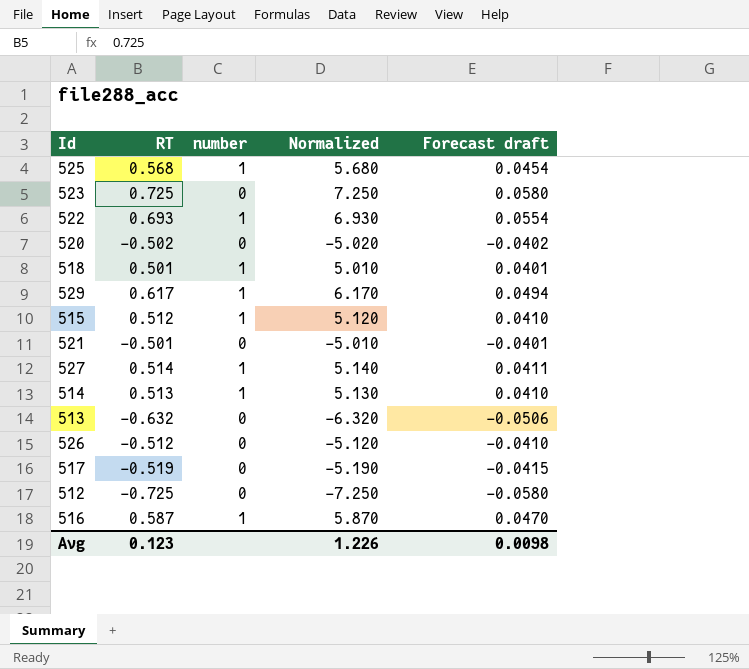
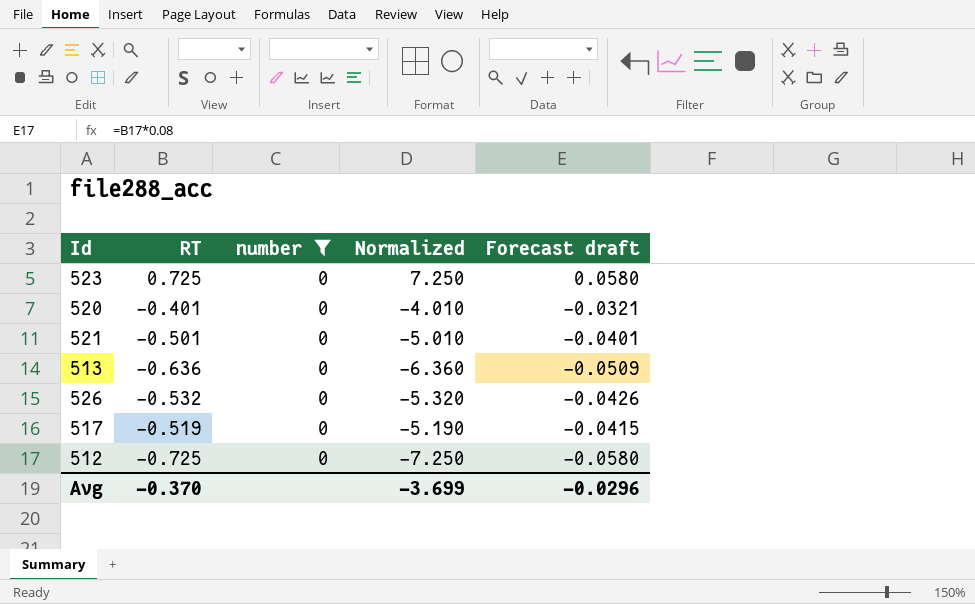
filter: none -> number = 0
520 | RT: -0.502 -> -0.401
520 | Normalized: -5.020 -> -4.010
520 | Forecast draft: -0.0402 -> -0.0321
513 | RT: -0.632 -> -0.636
513 | Normalized: -6.320 -> -6.360
513 | Forecast draft: -0.0506 -> -0.0509
526 | RT: -0.512 -> -0.532
526 | Normalized: -5.120 -> -5.320
526 | Forecast draft: -0.0410 -> -0.0426
Avg | RT: 0.123 -> -0.370
Avg | Normalized: 1.226 -> -3.699
Avg | Forecast draft: 0.0098 -> -0.0296

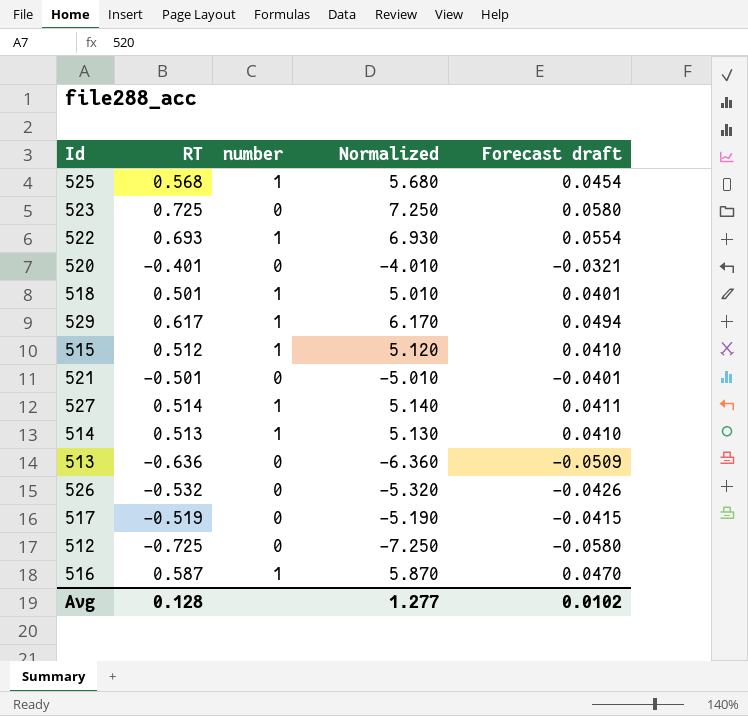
filter: number = 0 -> none
Avg | RT: -0.370 -> 0.128
Avg | Normalized: -3.699 -> 1.277
Avg | Forecast draft: -0.0296 -> 0.0102

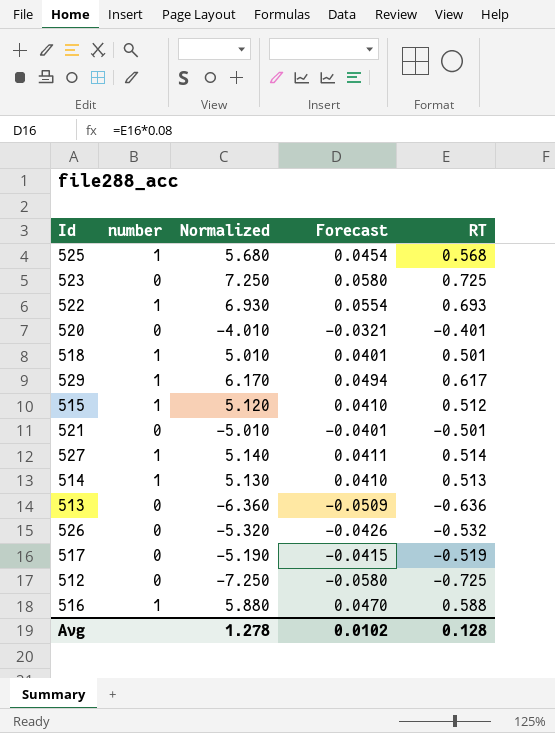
column name: Forecast draft -> Forecast
column RT | position: 2 -> 5
516 | Normalized: 5.870 -> 5.880
516 | RT: 0.587 -> 0.588
Avg | Normalized: 1.277 -> 1.278

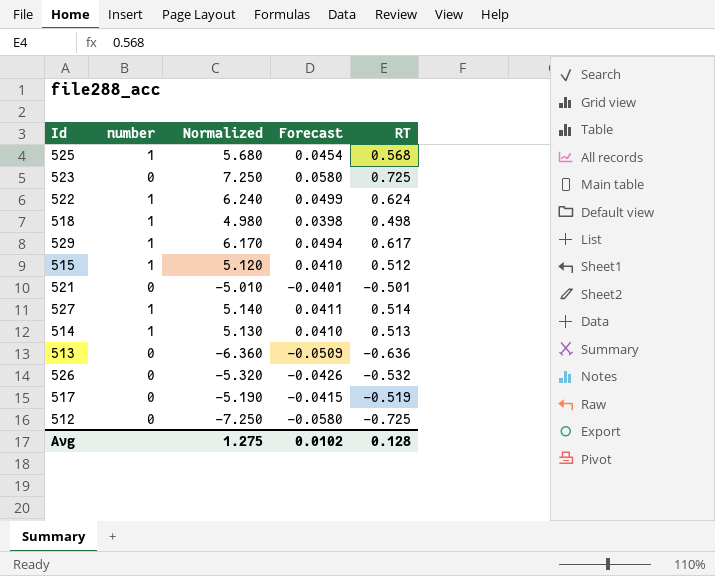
row 520: 0 | -4.010 | -0.0321 | -0.401 -> none
row 516: 1 | 5.880 | 0.0470 | 0.588 -> none
522 | Normalized: 6.930 -> 6.240
522 | Forecast: 0.0554 -> 0.0499
522 | RT: 0.693 -> 0.624
518 | Normalized: 5.010 -> 4.980
518 | Forecast: 0.0401 -> 0.0398
518 | RT: 0.501 -> 0.498
Avg | Normalized: 1.278 -> 1.275

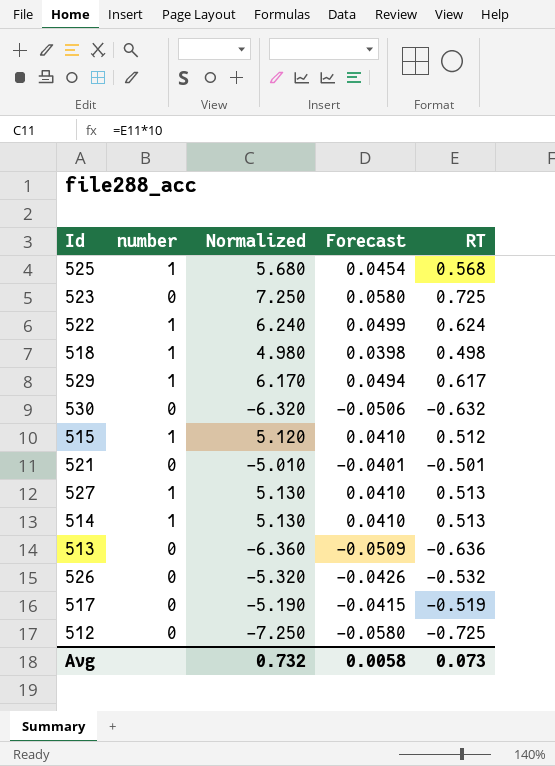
row 530: none -> 0 | -6.320 | -0.0506 | -0.632
527 | Normalized: 5.140 -> 5.130
527 | Forecast: 0.0411 -> 0.0410
527 | RT: 0.514 -> 0.513
Avg | Normalized: 1.275 -> 0.732
Avg | Forecast: 0.0102 -> 0.0058
Avg | RT: 0.128 -> 0.073

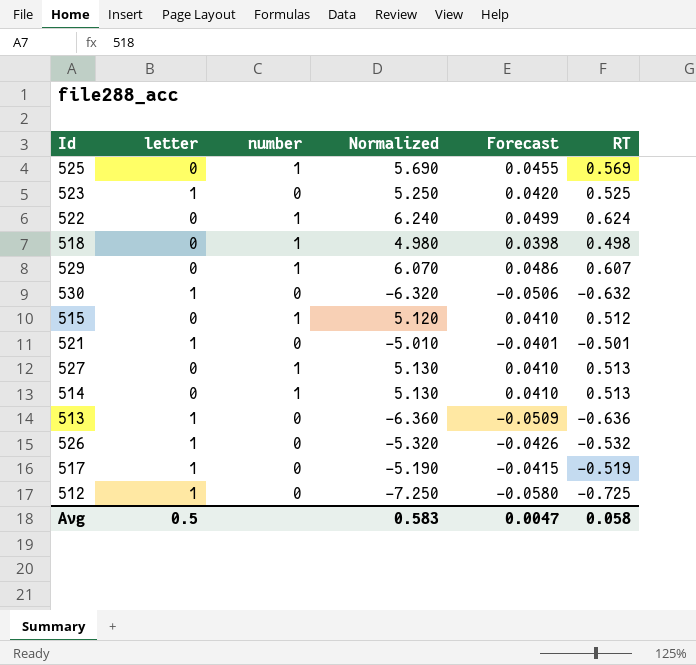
column letter | position: none -> 2
525 | Normalized: 5.680 -> 5.690
525 | Forecast: 0.0454 -> 0.0455
525 | RT: 0.568 -> 0.569
523 | Normalized: 7.250 -> 5.250
523 | Forecast: 0.0580 -> 0.0420
523 | RT: 0.725 -> 0.525
529 | Normalized: 6.170 -> 6.070
529 | Forecast: 0.0494 -> 0.0486
529 | RT: 0.617 -> 0.607
Avg | Normalized: 0.732 -> 0.583
Avg | Forecast: 0.0058 -> 0.0047
Avg | RT: 0.073 -> 0.058

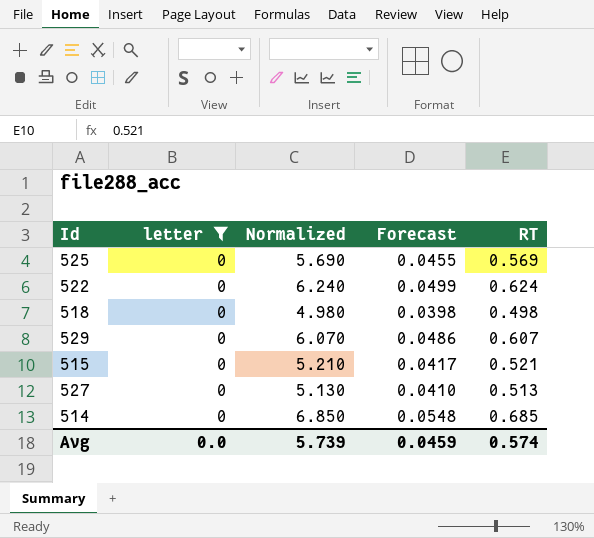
filter: none -> letter = 0
column number | position: 3 -> none
515 | Normalized: 5.120 -> 5.210
515 | Forecast: 0.0410 -> 0.0417
515 | RT: 0.512 -> 0.521
514 | Normalized: 5.130 -> 6.850
514 | Forecast: 0.0410 -> 0.0548
514 | RT: 0.513 -> 0.685
Avg | letter: 0.5 -> 0.0
Avg | Normalized: 0.583 -> 5.739
Avg | Forecast: 0.0047 -> 0.0459
Avg | RT: 0.058 -> 0.574

